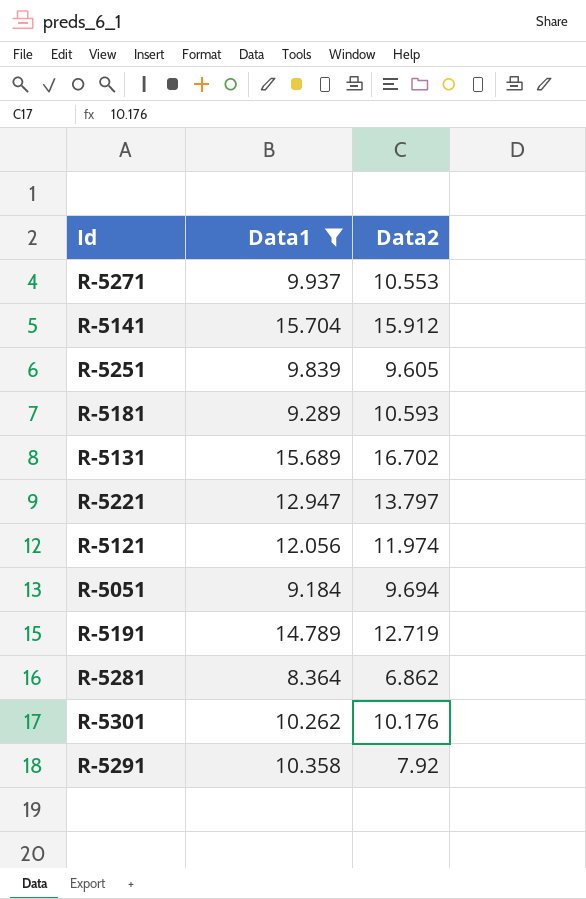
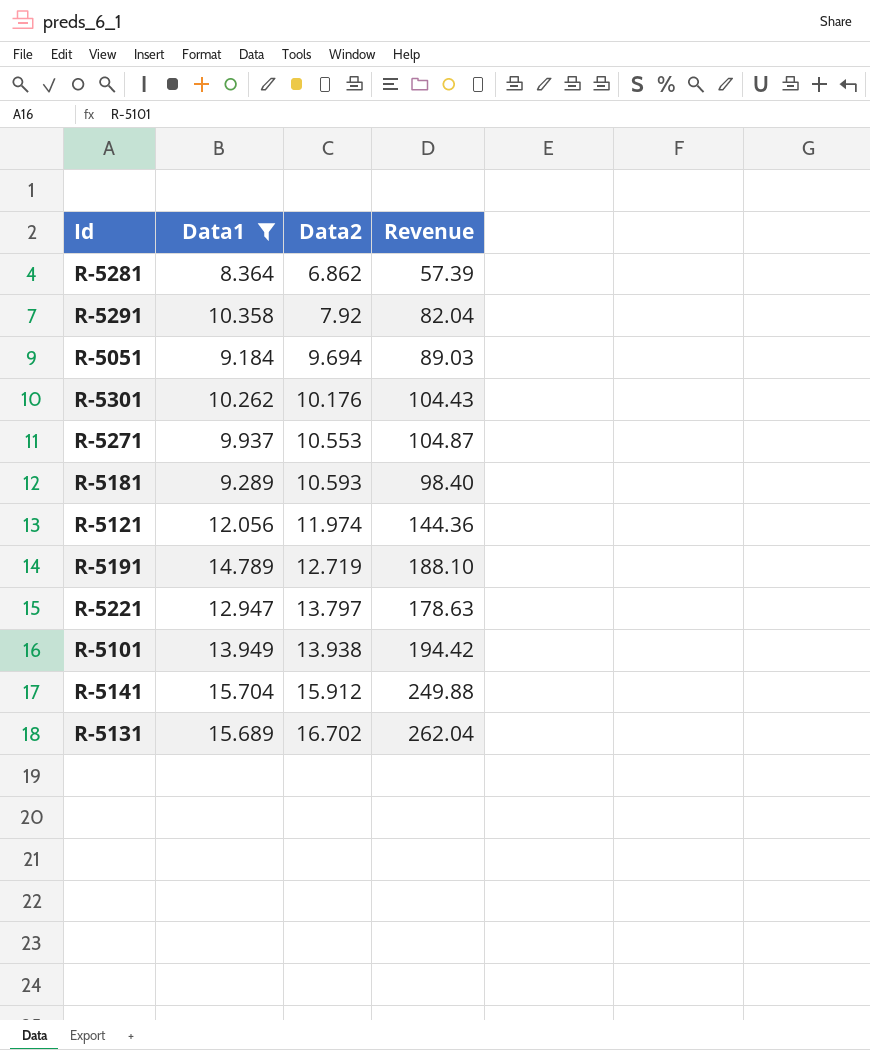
row order: none -> Data2 ascending
column Revenue | formula: none -> [Data1] * [Data2]
row R-5251: 9.839 | 9.605 -> none
row R-5101: none -> 13.949 | 13.938 | 194.42

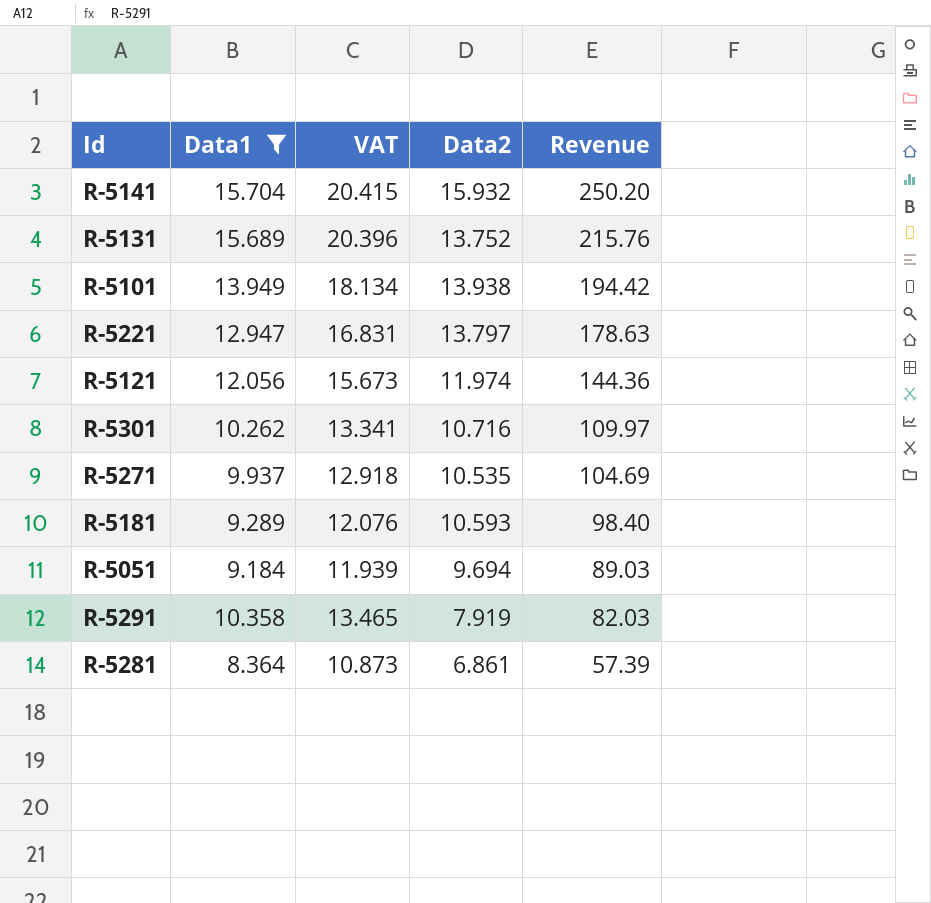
row order: Data2 ascending -> Revenue descending
column VAT | formula: none -> [Data1] * 1.3
row R-5191: 14.789 | 12.719 | 188.10 -> none
R-5141 | Data2: 15.912 -> 15.932
R-5141 | Revenue: 249.88 -> 250.20
R-5131 | Data2: 16.702 -> 13.752
R-5131 | Revenue: 262.04 -> 215.76
R-5301 | Data2: 10.176 -> 10.716
R-5301 | Revenue: 104.43 -> 109.97
R-5271 | Data2: 10.553 -> 10.535
R-5271 | Revenue: 104.87 -> 104.69
R-5291 | Data2: 7.92 -> 7.919
R-5291 | Revenue: 82.04 -> 82.03
R-5281 | Data2: 6.862 -> 6.861

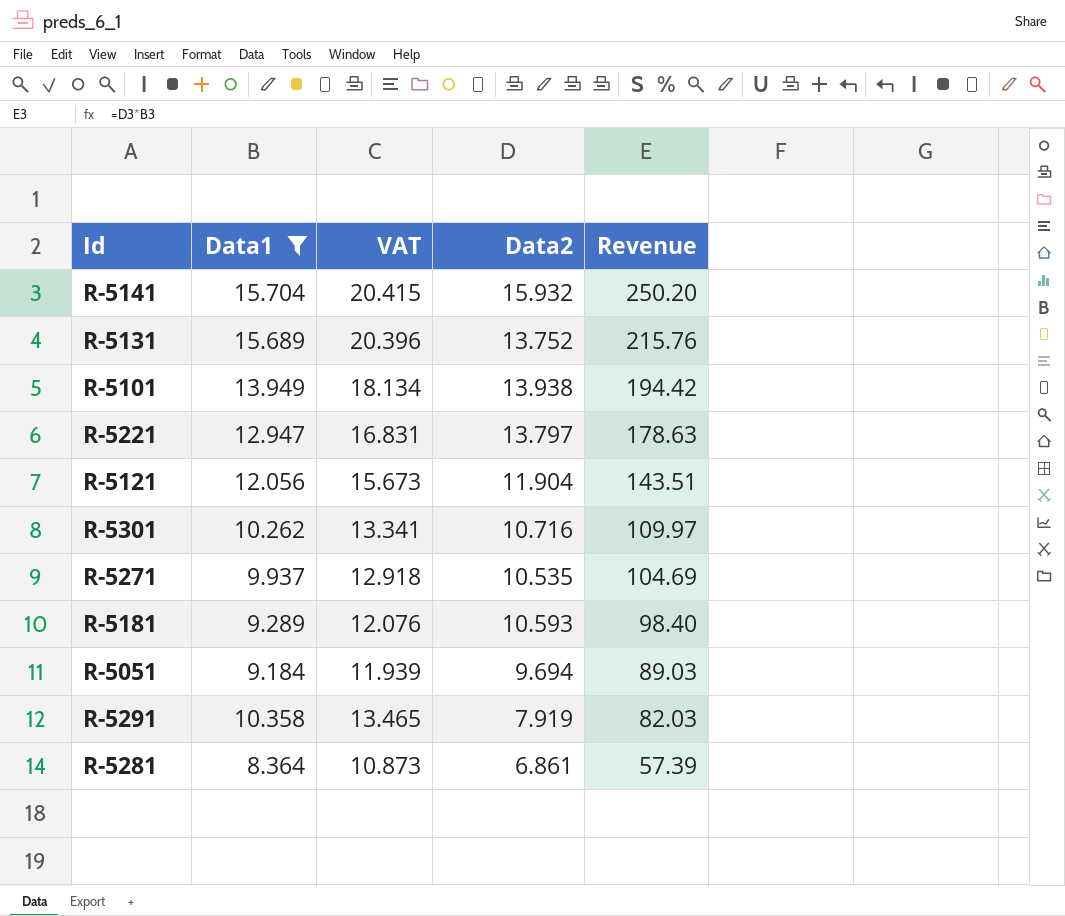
R-5121 | Data2: 11.974 -> 11.904
R-5121 | Revenue: 144.36 -> 143.51

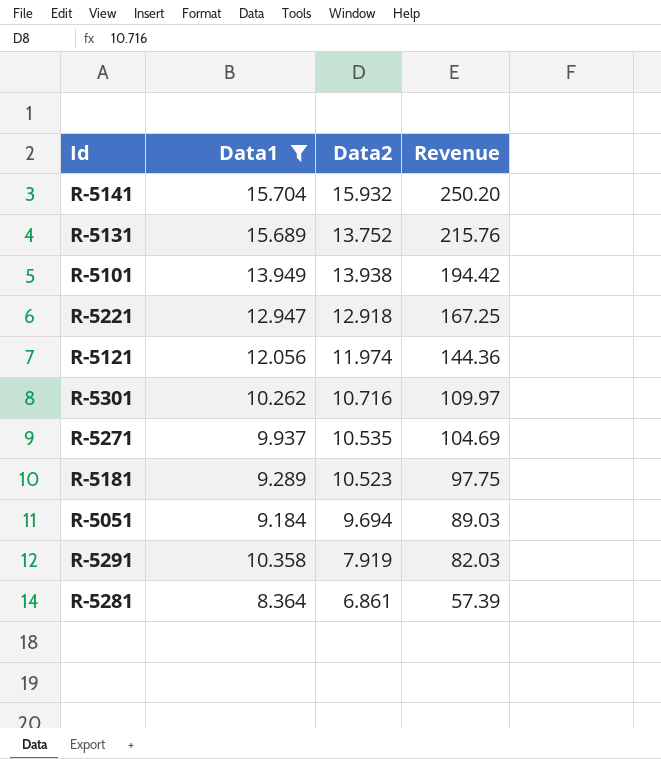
column VAT | formula: [Data1] * 1.3 -> none
R-5221 | Data2: 13.797 -> 12.918
R-5221 | Revenue: 178.63 -> 167.25
R-5121 | Data2: 11.904 -> 11.974
R-5121 | Revenue: 143.51 -> 144.36
R-5181 | Data2: 10.593 -> 10.523
R-5181 | Revenue: 98.40 -> 97.75

